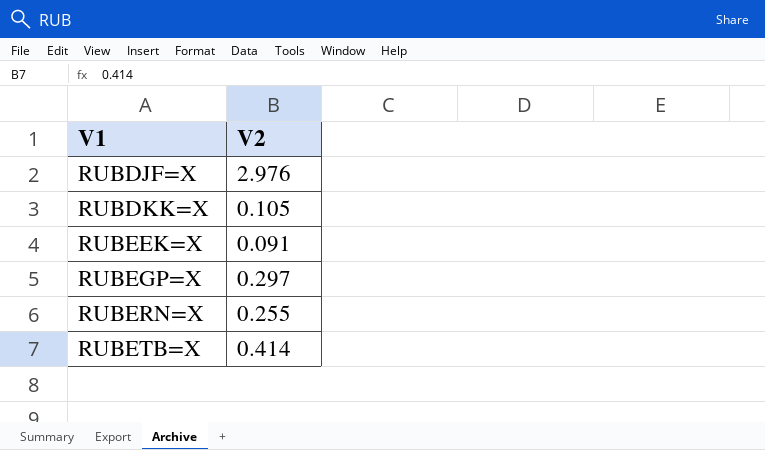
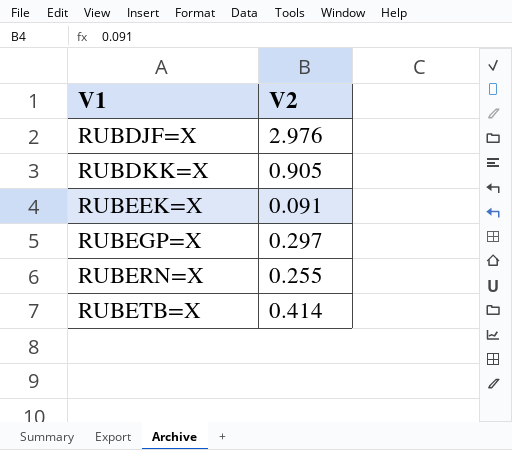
RUBDKK=X | V2: 0.105 -> 0.905

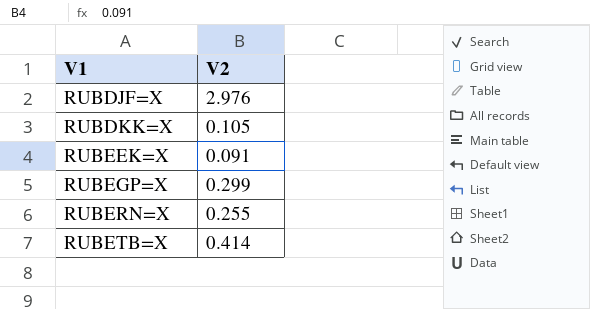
RUBDKK=X | V2: 0.905 -> 0.105
RUBEGP=X | V2: 0.297 -> 0.299

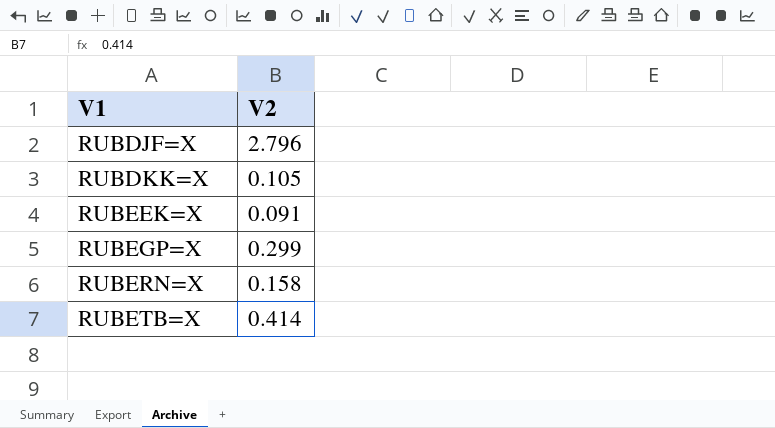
RUBDJF=X | V2: 2.976 -> 2.796
RUBERN=X | V2: 0.255 -> 0.158

